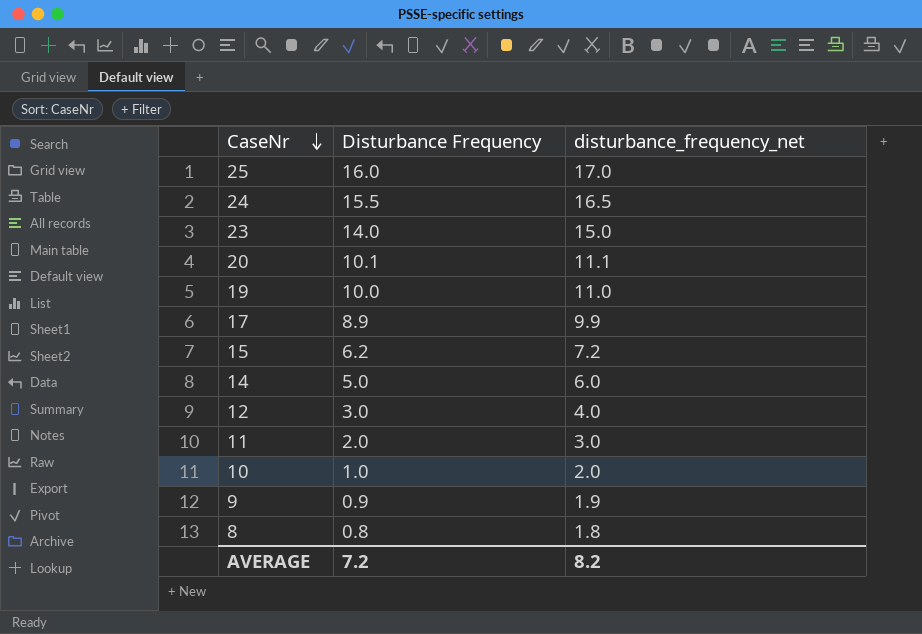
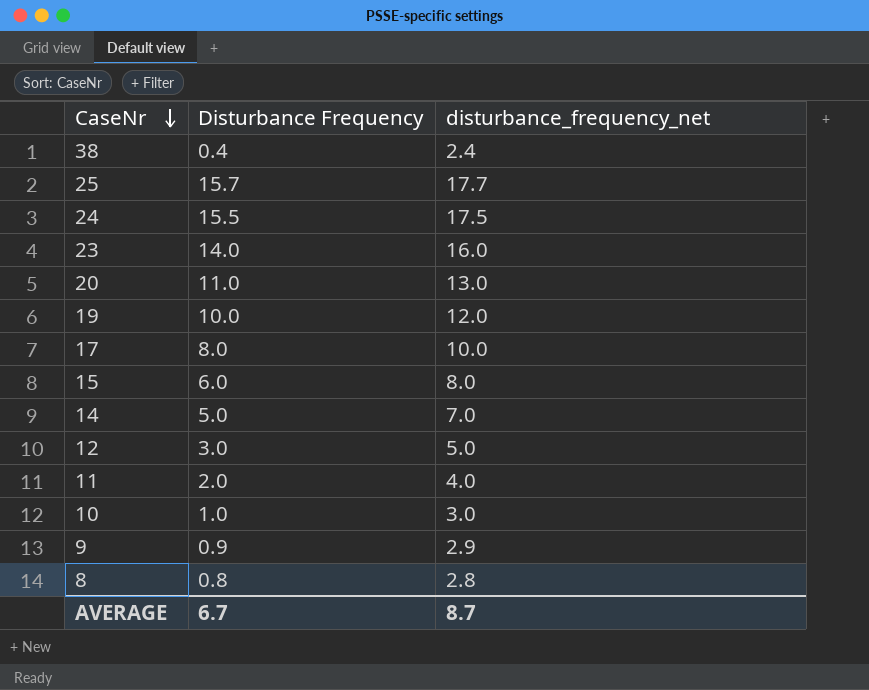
column disturbance_frequency_net | formula: [Disturbance Frequency] + 1 -> [Disturbance Frequency] + 2
row 38: none -> 0.4 | 2.4
25 | Disturbance Frequency: 16.0 -> 15.7
20 | Disturbance Frequency: 10.1 -> 11.0
17 | Disturbance Frequency: 8.9 -> 8.0
15 | Disturbance Frequency: 6.2 -> 6.0
AVERAGE | Disturbance Frequency: 7.2 -> 6.7
AVERAGE | disturbance_frequency_net: 8.2 -> 8.7

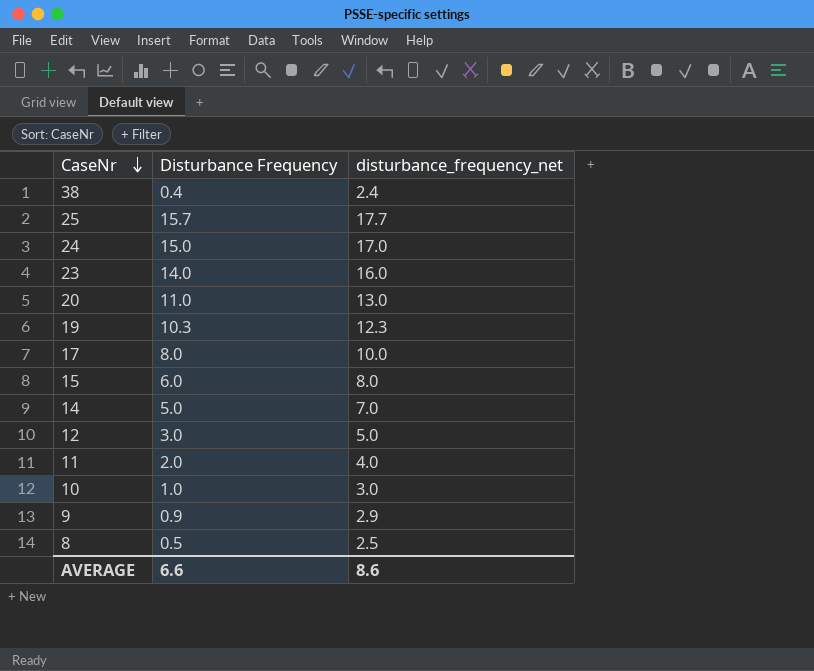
24 | Disturbance Frequency: 15.5 -> 15.0
24 | disturbance_frequency_net: 17.5 -> 17.0
19 | Disturbance Frequency: 10.0 -> 10.3
19 | disturbance_frequency_net: 12.0 -> 12.3
8 | Disturbance Frequency: 0.8 -> 0.5
8 | disturbance_frequency_net: 2.8 -> 2.5
AVERAGE | Disturbance Frequency: 6.7 -> 6.6
AVERAGE | disturbance_frequency_net: 8.7 -> 8.6

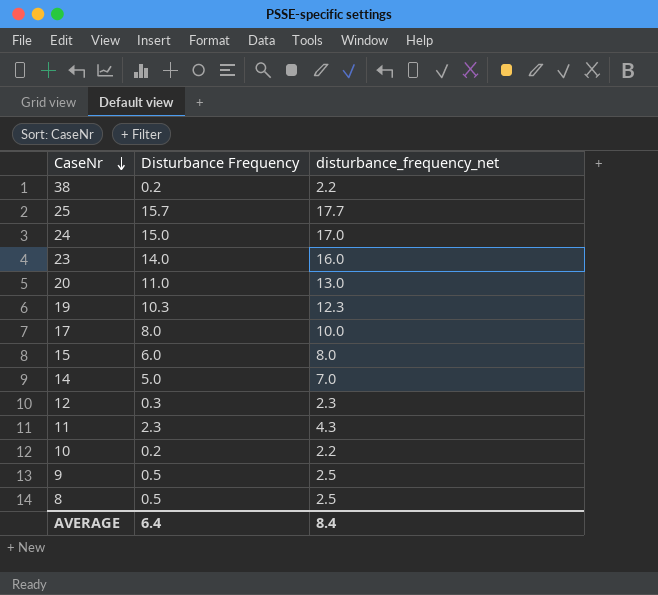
38 | Disturbance Frequency: 0.4 -> 0.2
38 | disturbance_frequency_net: 2.4 -> 2.2
12 | Disturbance Frequency: 3.0 -> 0.3
12 | disturbance_frequency_net: 5.0 -> 2.3
11 | Disturbance Frequency: 2.0 -> 2.3
11 | disturbance_frequency_net: 4.0 -> 4.3
10 | Disturbance Frequency: 1.0 -> 0.2
10 | disturbance_frequency_net: 3.0 -> 2.2
9 | Disturbance Frequency: 0.9 -> 0.5
9 | disturbance_frequency_net: 2.9 -> 2.5
AVERAGE | Disturbance Frequency: 6.6 -> 6.4
AVERAGE | disturbance_frequency_net: 8.6 -> 8.4

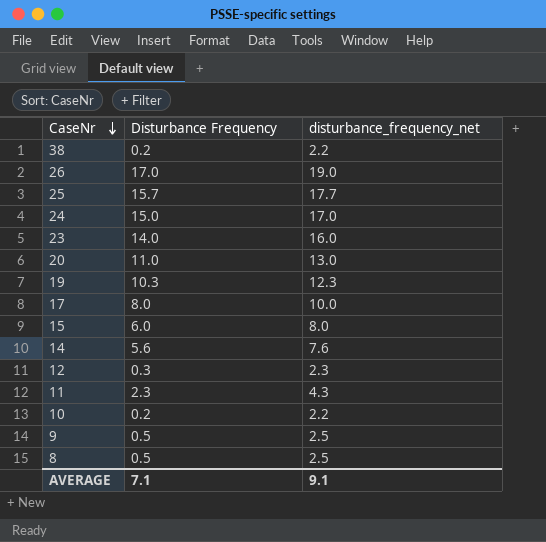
row 26: none -> 17.0 | 19.0
14 | Disturbance Frequency: 5.0 -> 5.6
14 | disturbance_frequency_net: 7.0 -> 7.6
AVERAGE | Disturbance Frequency: 6.4 -> 7.1
AVERAGE | disturbance_frequency_net: 8.4 -> 9.1

